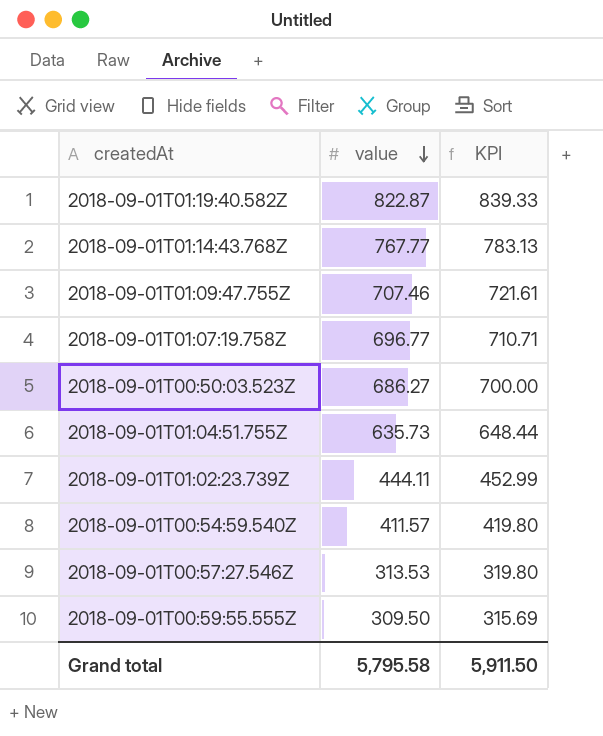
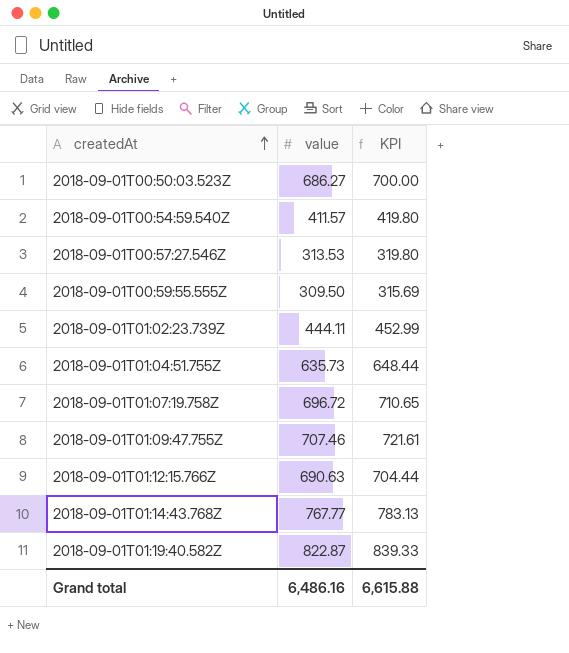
row order: value descending -> createdAt ascending
2018-09-01T01:07:19.758Z | value: 696.77 -> 696.72
2018-09-01T01:07:19.758Z | KPI: 710.71 -> 710.65
row 2018-09-01T01:12:15.766Z: none -> 690.63 | 704.44
Grand total | value: 5,795.58 -> 6,486.16
Grand total | KPI: 5,911.50 -> 6,615.88

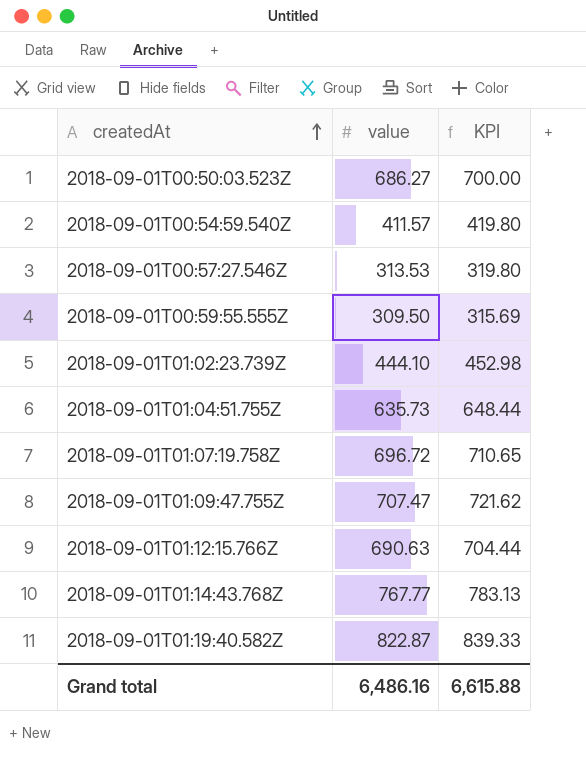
2018-09-01T01:02:23.739Z | value: 444.11 -> 444.10
2018-09-01T01:02:23.739Z | KPI: 452.99 -> 452.98
2018-09-01T01:09:47.755Z | value: 707.46 -> 707.47
2018-09-01T01:09:47.755Z | KPI: 721.61 -> 721.62

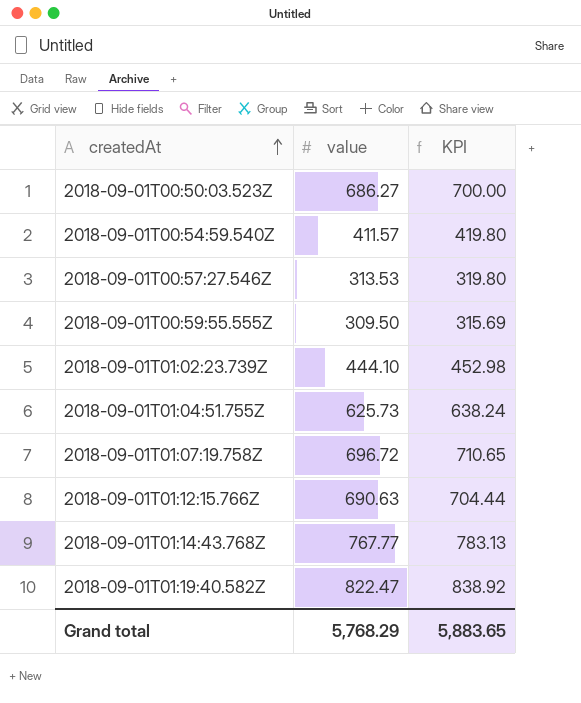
row 2018-09-01T01:09:47.755Z: 707.47 | 721.62 -> none
2018-09-01T01:04:51.755Z | value: 635.73 -> 625.73
2018-09-01T01:04:51.755Z | KPI: 648.44 -> 638.24
2018-09-01T01:19:40.582Z | value: 822.87 -> 822.47
2018-09-01T01:19:40.582Z | KPI: 839.33 -> 838.92
Grand total | value: 6,486.16 -> 5,768.29
Grand total | KPI: 6,615.88 -> 5,883.65

